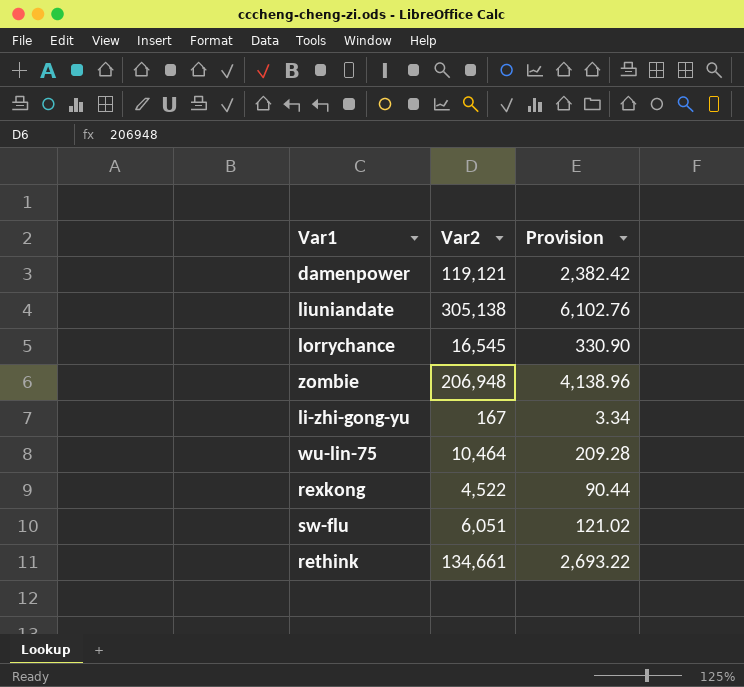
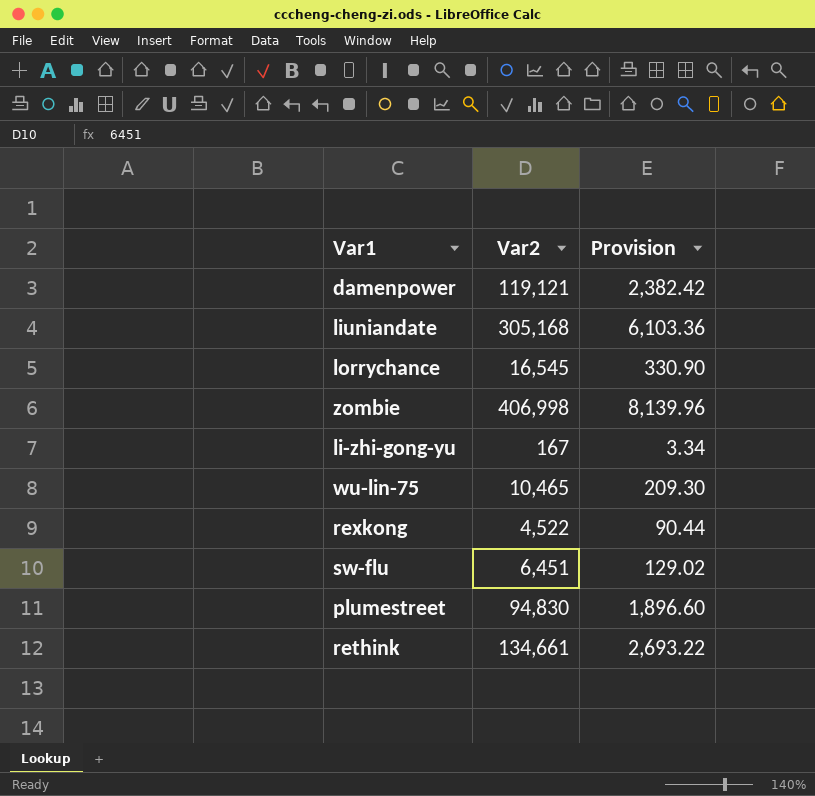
liuniandate | Var2: 305,138 -> 305,168
liuniandate | Provision: 6,102.76 -> 6,103.36
zombie | Var2: 206,948 -> 406,998
zombie | Provision: 4,138.96 -> 8,139.96
wu-lin-75 | Var2: 10,464 -> 10,465
wu-lin-75 | Provision: 209.28 -> 209.30
sw-flu | Var2: 6,051 -> 6,451
sw-flu | Provision: 121.02 -> 129.02
row plumestreet: none -> 94,830 | 1,896.60

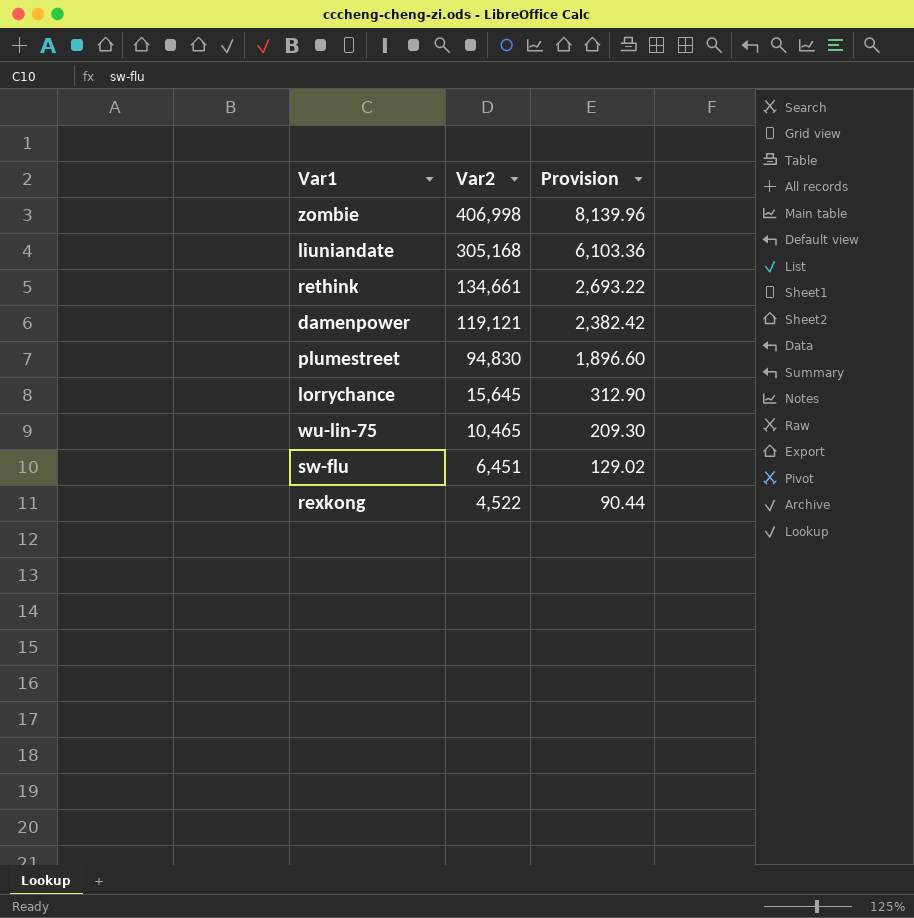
row order: none -> Var2 descending
row li-zhi-gong-yu: 167 | 3.34 -> none
lorrychance | Var2: 16,545 -> 15,645
lorrychance | Provision: 330.90 -> 312.90

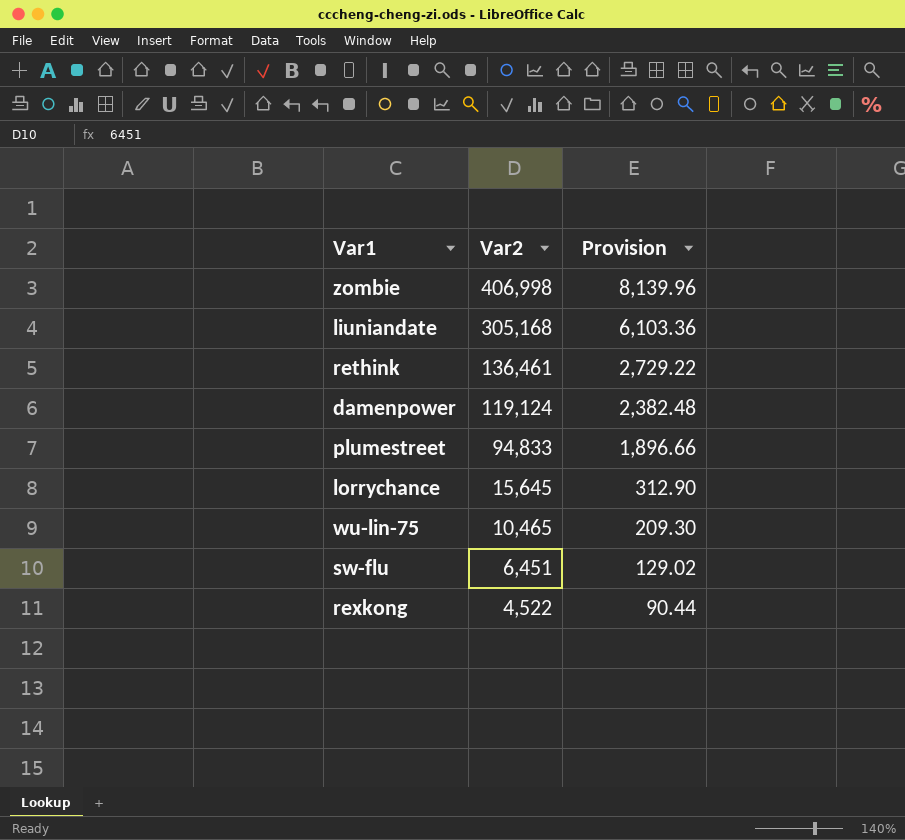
rethink | Var2: 134,661 -> 136,461
rethink | Provision: 2,693.22 -> 2,729.22
damenpower | Var2: 119,121 -> 119,124
damenpower | Provision: 2,382.42 -> 2,382.48
plumestreet | Var2: 94,830 -> 94,833
plumestreet | Provision: 1,896.60 -> 1,896.66

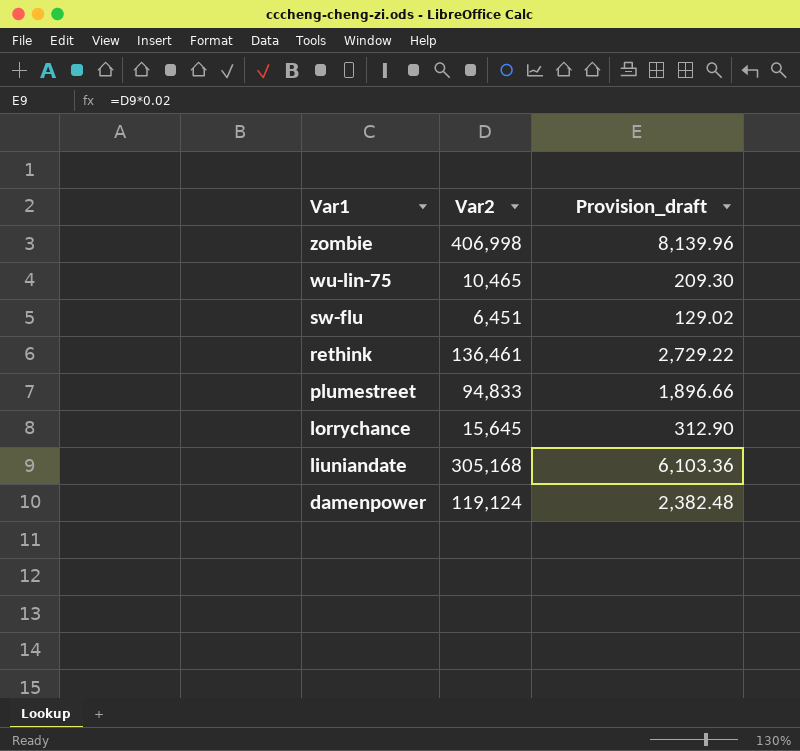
row order: Var2 descending -> Var1 descending
column name: Provision -> Provision_draft
row rexkong: 4,522 | 90.44 -> none

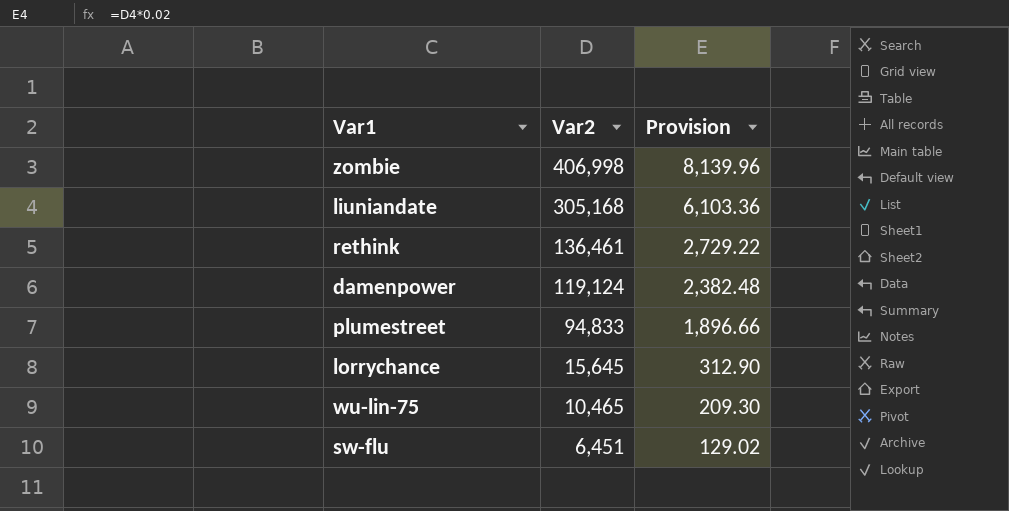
row order: Var1 descending -> Var2 descending
column name: Provision_draft -> Provision

